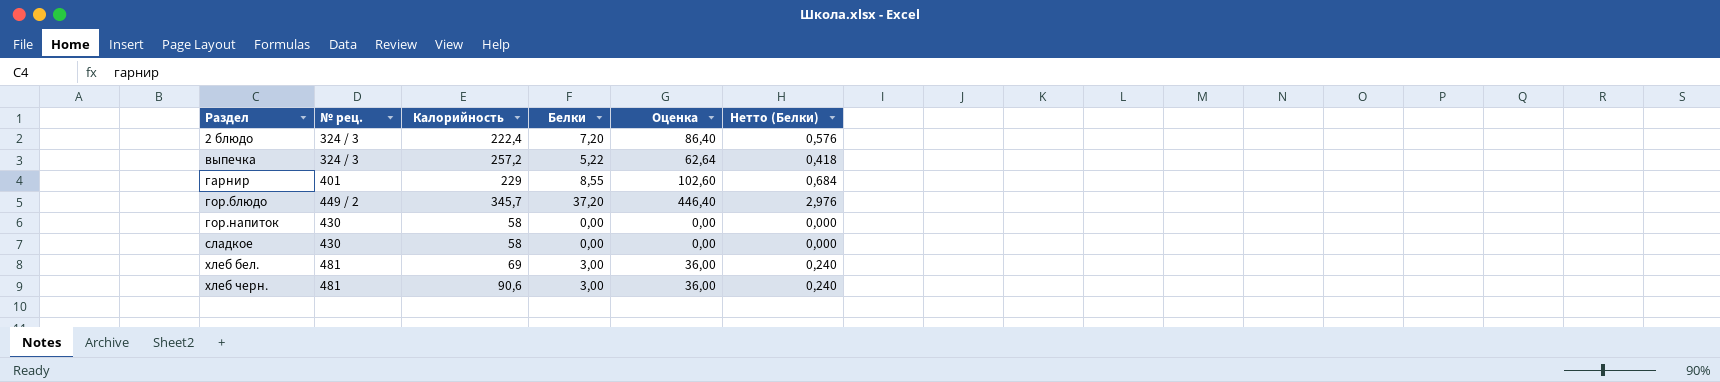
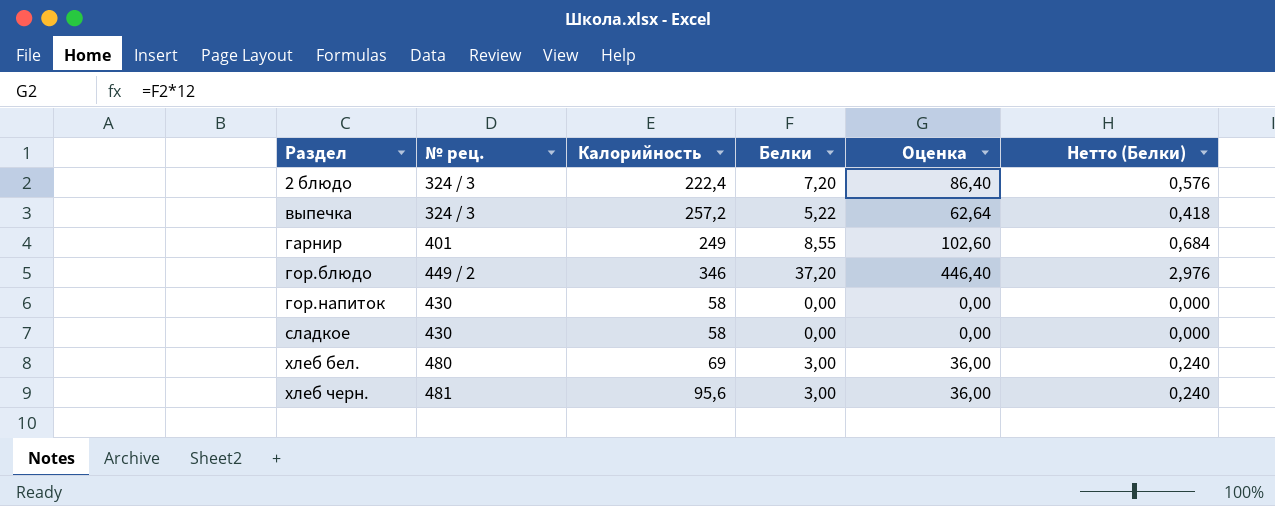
гарнир | Калорийность: 229 -> 249
гор.блюдо | Калорийность: 345,7 -> 346
хлеб бел. | № рец.: 481 -> 480
хлеб черн. | Калорийность: 90,6 -> 95,6

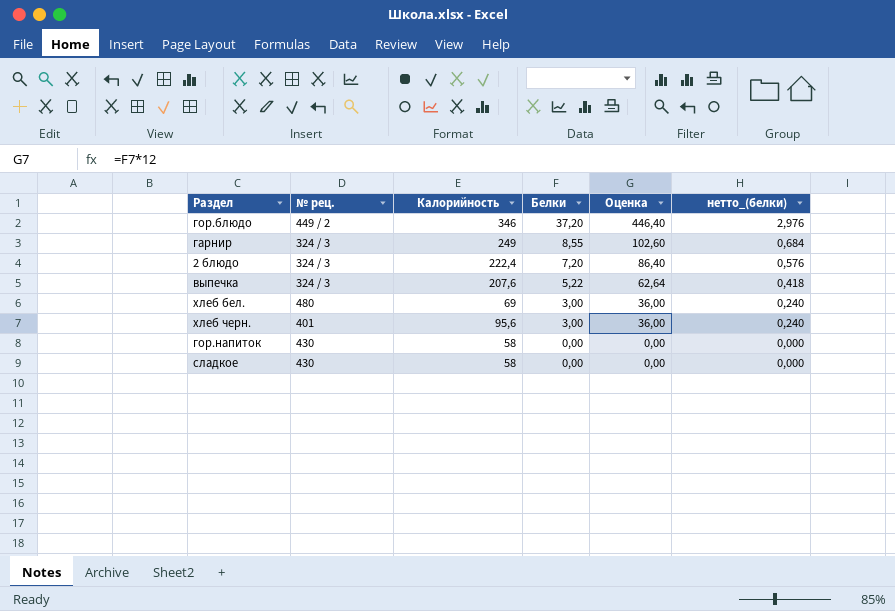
row order: Раздел ascending -> Белки descending
column name: Нетто (Белки) -> нетто_(белки)
гарнир | № рец.: 401 -> 324 / 3
выпечка | Калорийность: 257,2 -> 207,6
хлеб черн. | № рец.: 481 -> 401

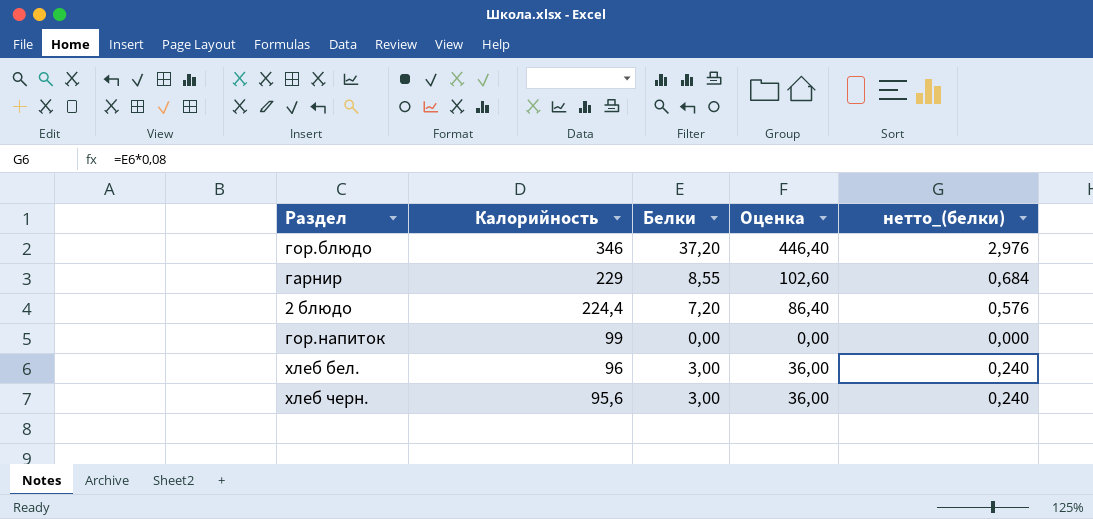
row order: Белки descending -> Калорийность descending
column № рец. | position: 2 -> none
row выпечка: 324 / 3 | 207,6 | 5,22 | 62,64 | 0,418 -> none
row сладкое: 430 | 58 | 0,00 | 0,00 | 0,000 -> none
гарнир | Калорийность: 249 -> 229
2 блюдо | Калорийность: 222,4 -> 224,4
гор.напиток | Калорийность: 58 -> 99
хлеб бел. | Калорийность: 69 -> 96

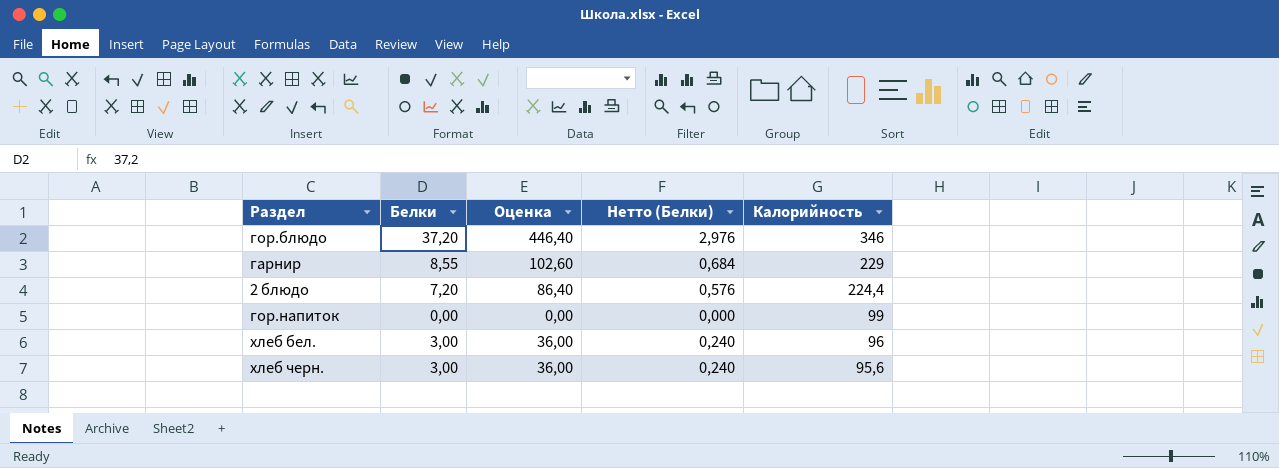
column name: нетто_(белки) -> Нетто (Белки)
column Калорийность | position: 2 -> 5

